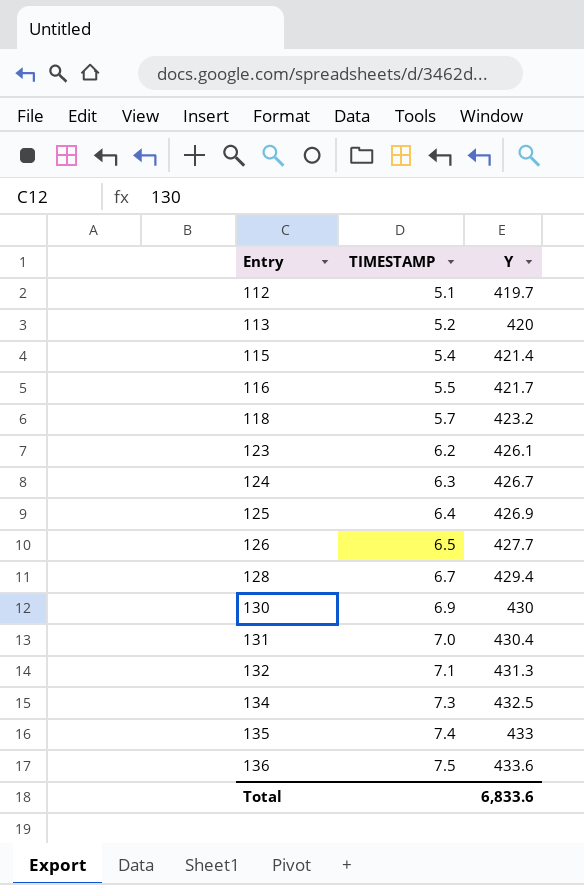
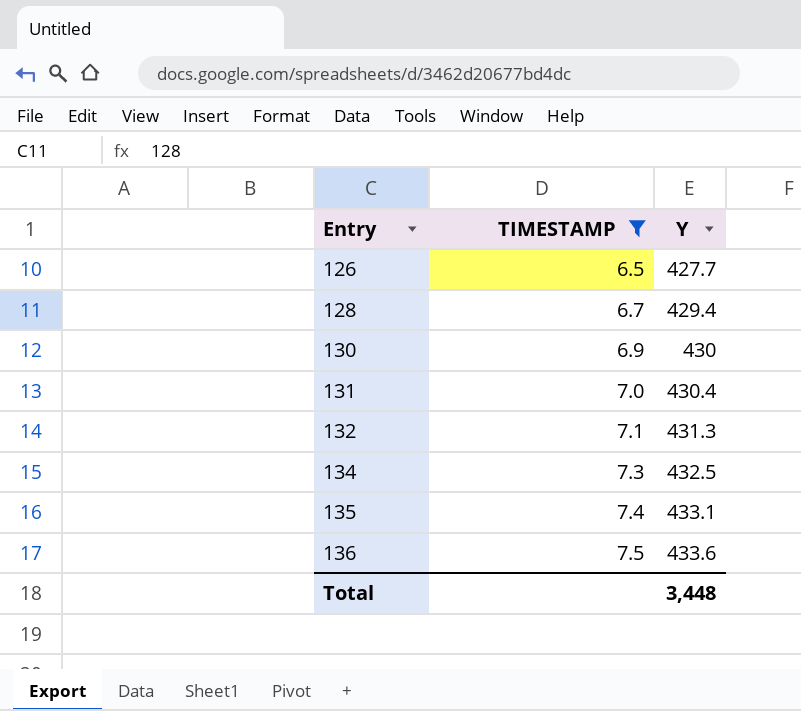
filter: none -> TIMESTAMP >= 6.5
135 | Y: 433 -> 433.1
Total | Y: 6,833.6 -> 3,448

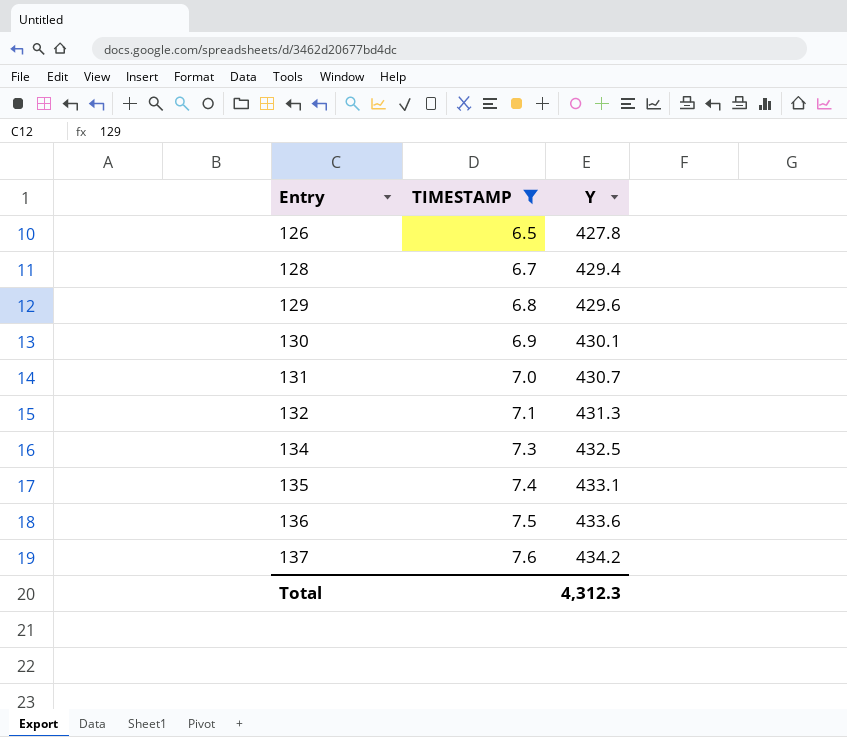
126 | Y: 427.7 -> 427.8
row 129: none -> 6.8 | 429.6
130 | Y: 430 -> 430.1
131 | Y: 430.4 -> 430.7
row 137: none -> 7.6 | 434.2
Total | Y: 3,448 -> 4,312.3

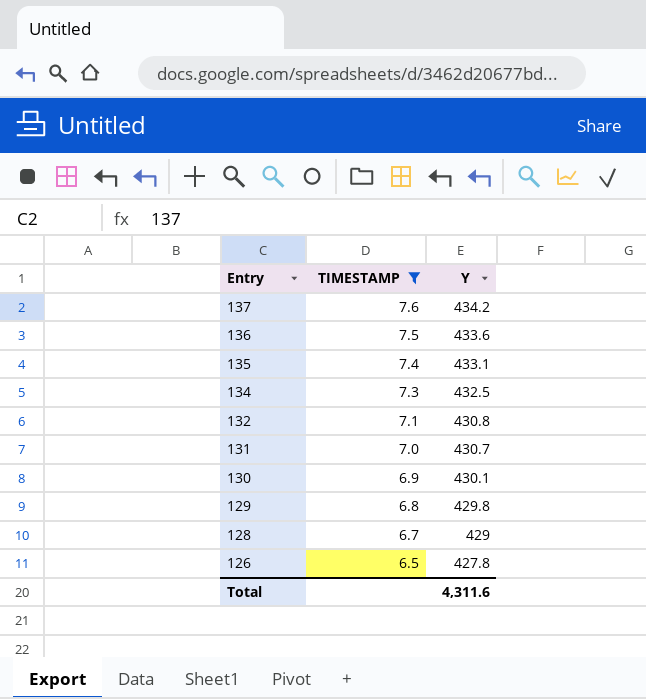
row order: Entry ascending -> Entry descending
132 | Y: 431.3 -> 430.8
129 | Y: 429.6 -> 429.8
128 | Y: 429.4 -> 429
Total | Y: 4,312.3 -> 4,311.6

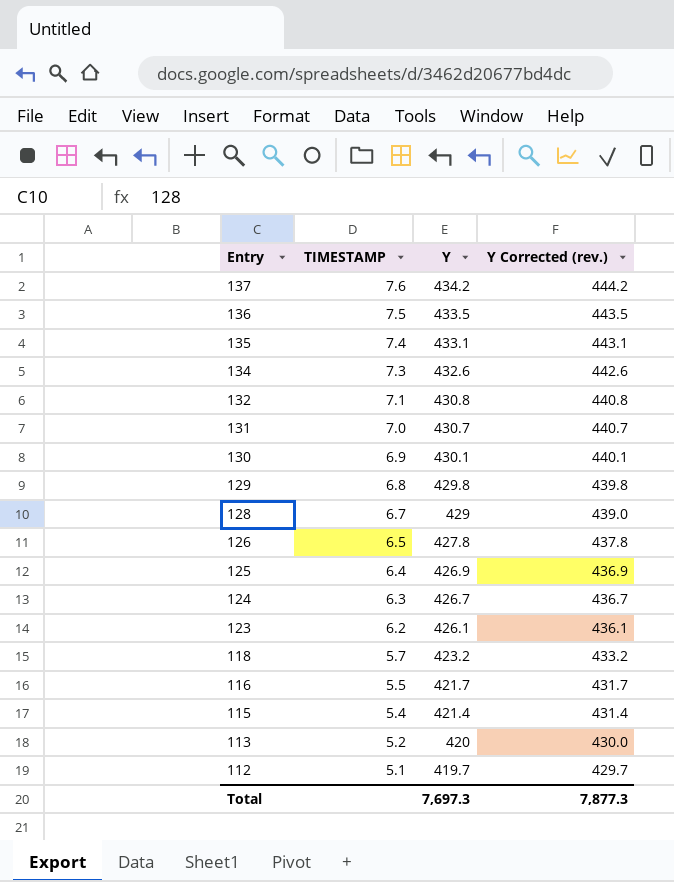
filter: TIMESTAMP >= 6.5 -> none
column Y Corrected (rev.) | formula: none -> [Y] + 10
136 | Y: 433.6 -> 433.5
134 | Y: 432.5 -> 432.6
Total | Y: 4,311.6 -> 7,697.3

